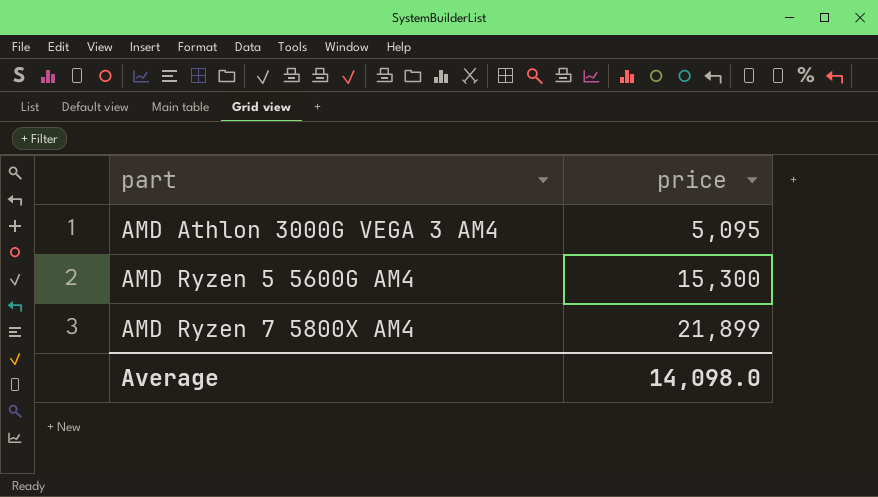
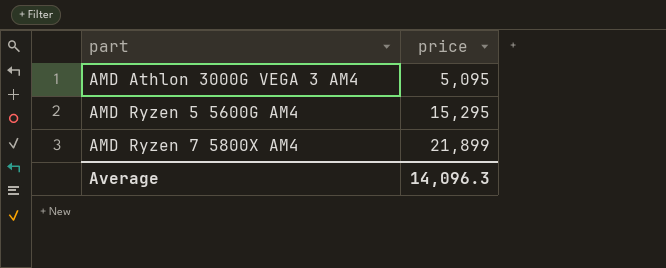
AMD Ryzen 5 5600G AM4 | price: 15,300 -> 15,295
Average | price: 14,098.0 -> 14,096.3

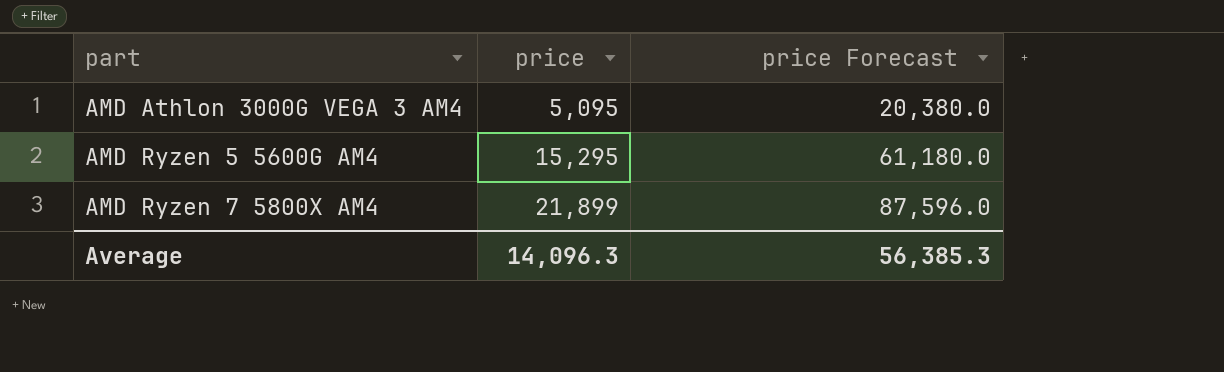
column price Forecast | formula: none -> [price] * 4

